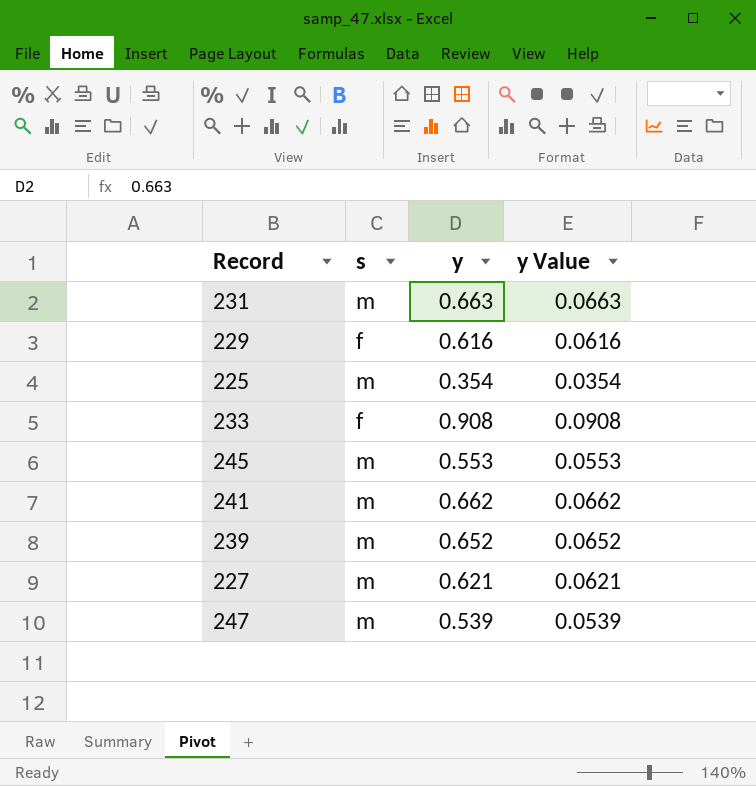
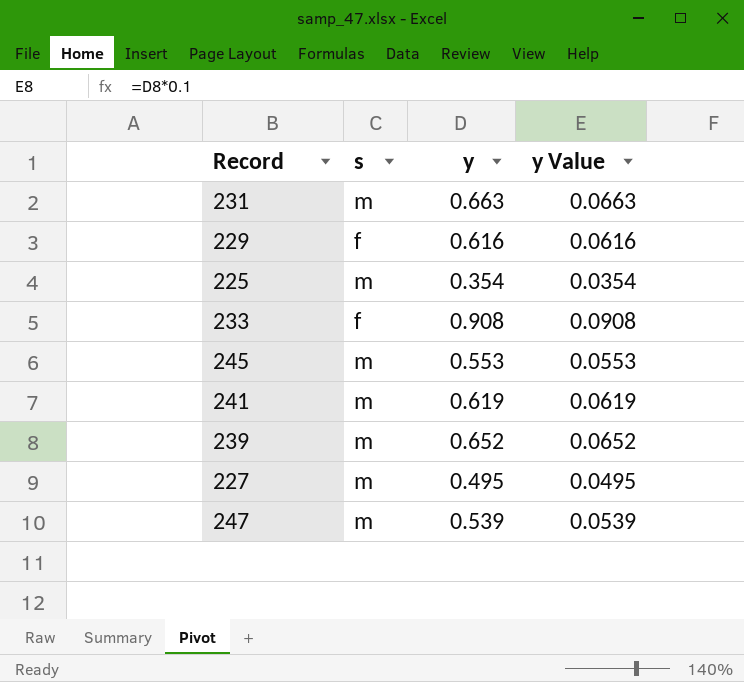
241 | y: 0.662 -> 0.619
241 | y Value: 0.0662 -> 0.0619
227 | y: 0.621 -> 0.495
227 | y Value: 0.0621 -> 0.0495

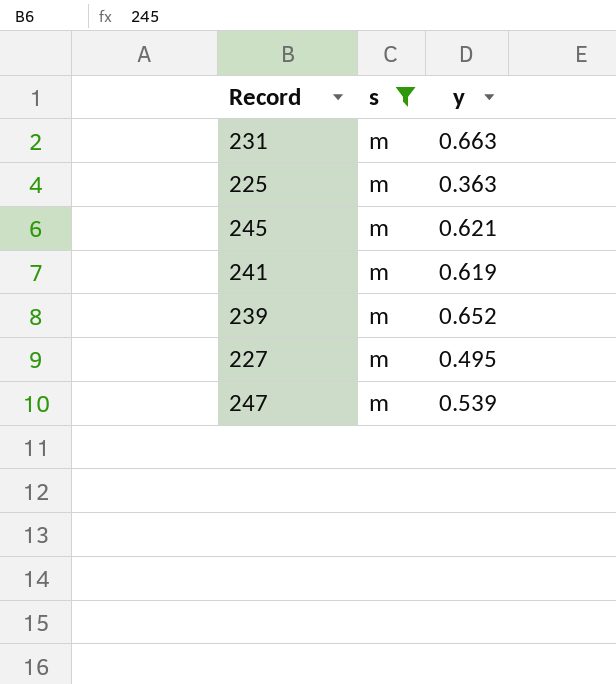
filter: none -> s = m
column y Value | formula: [y] * 0.1 -> none
225 | y: 0.354 -> 0.363
245 | y: 0.553 -> 0.621

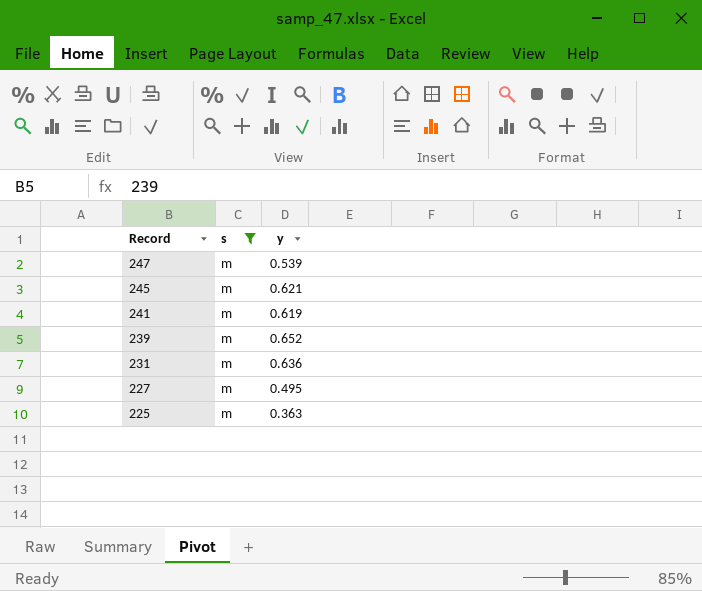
row order: none -> Record descending
231 | y: 0.663 -> 0.636

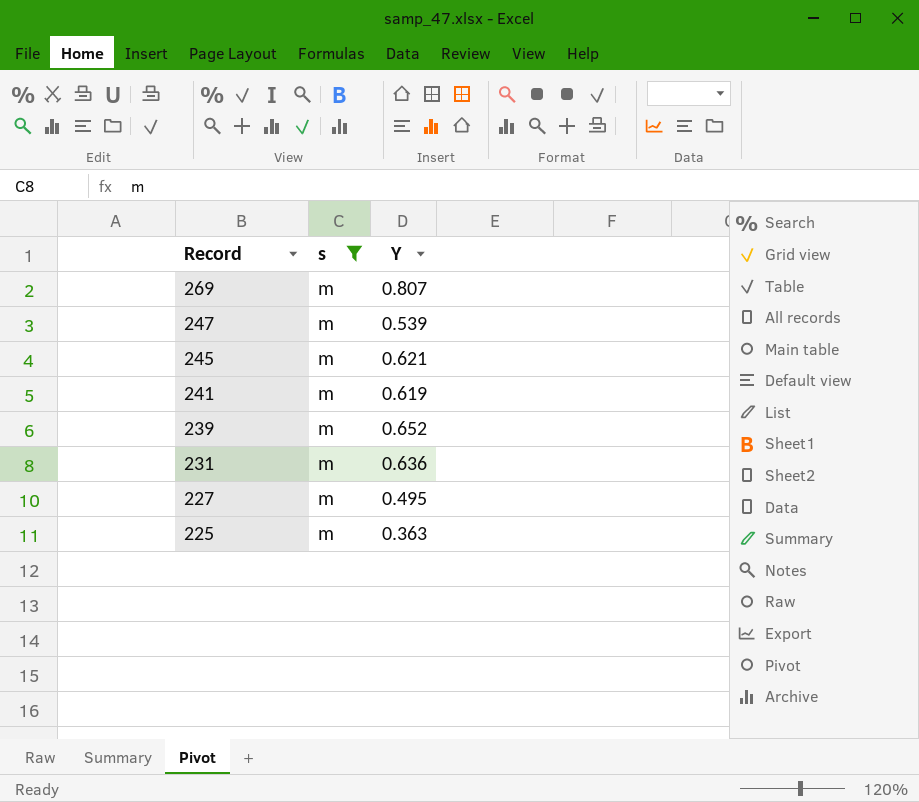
column name: y -> Y
row 269: none -> m | 0.807

